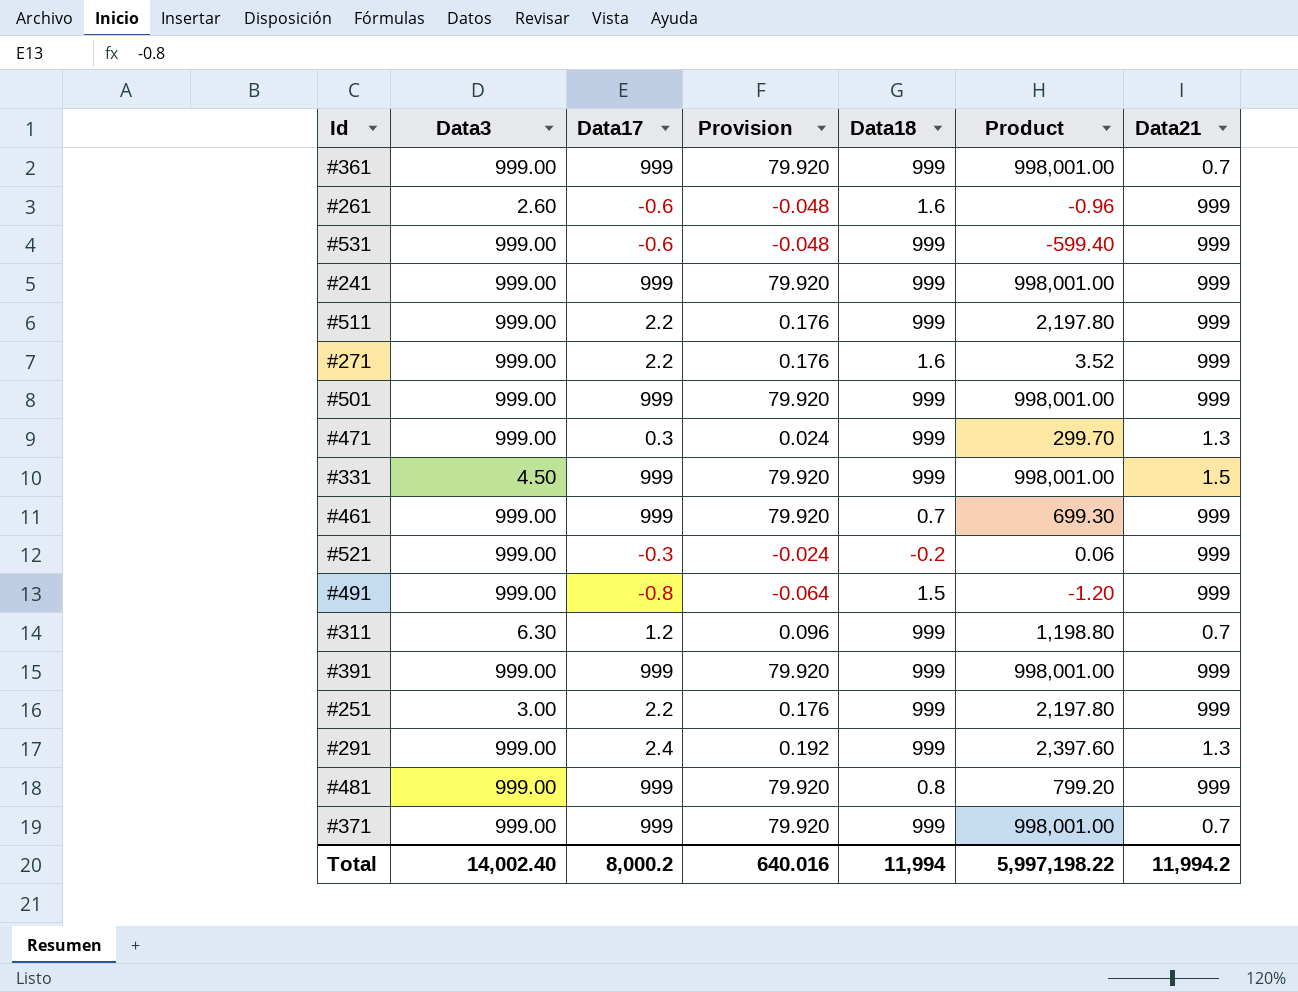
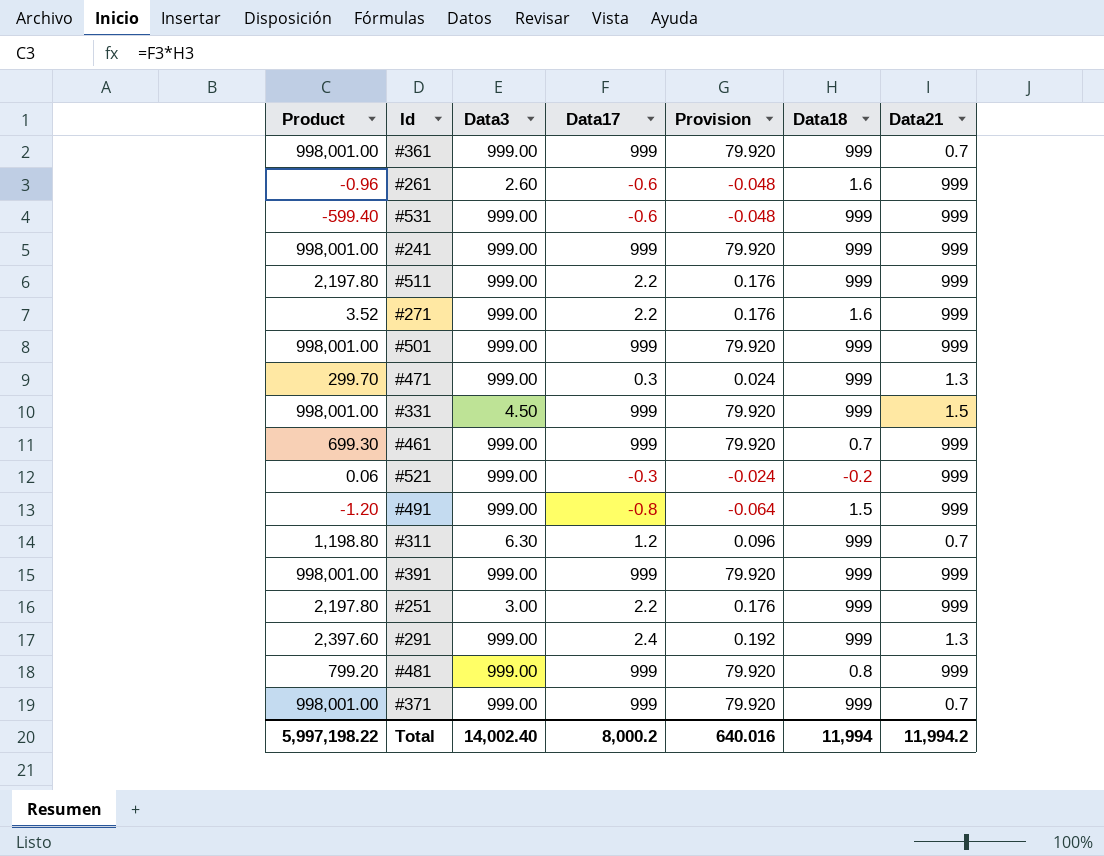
column Product | position: 6 -> 1

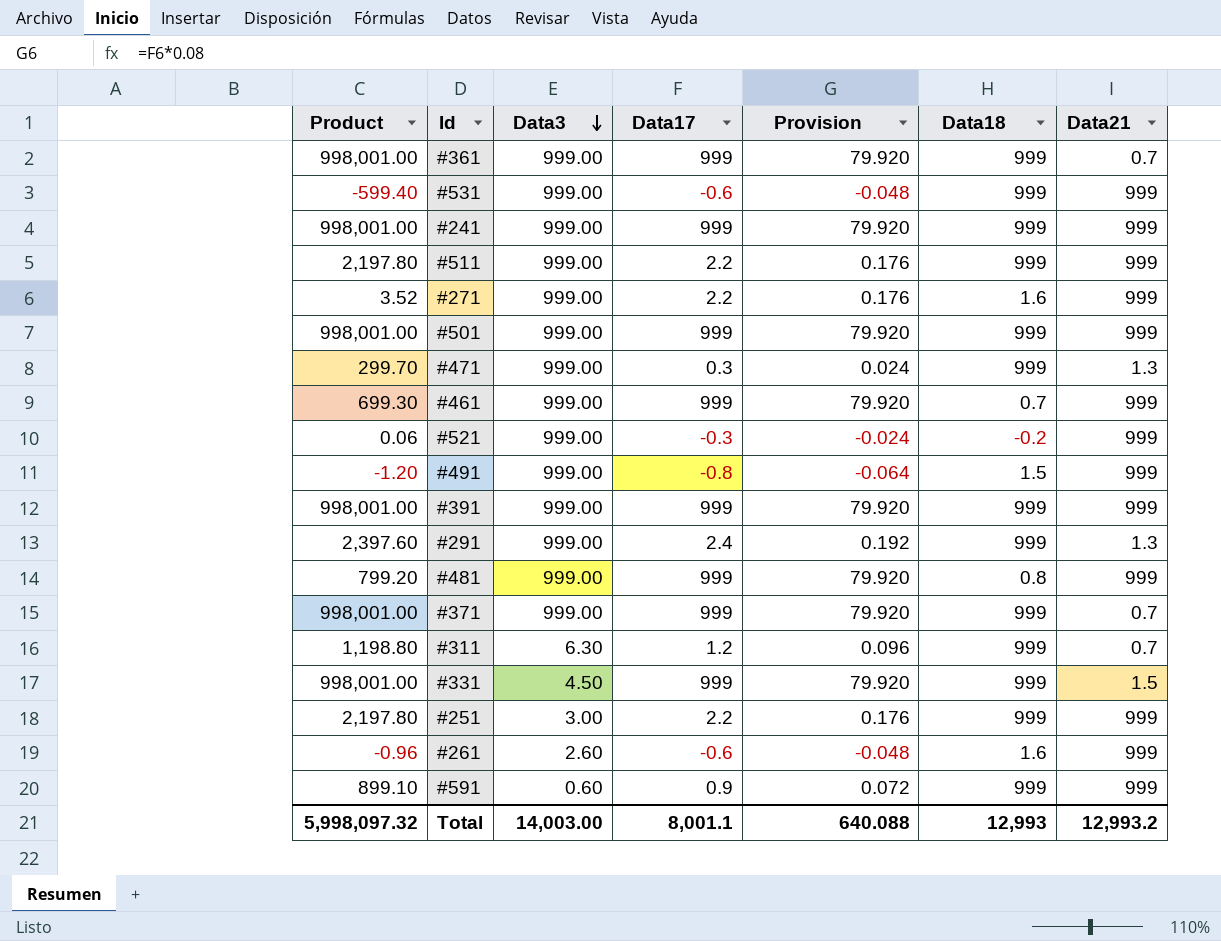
row order: none -> Data3 descending
row #591: none -> 899.10 | 0.60 | 0.9 | 0.072 | 999 | 999
Total | Product: 5,997,198.22 -> 5,998,097.32
Total | Data3: 14,002.40 -> 14,003.00
Total | Data17: 8,000.2 -> 8,001.1
Total | Provision: 640.016 -> 640.088
Total | Data18: 11,994 -> 12,993
Total | Data21: 11,994.2 -> 12,993.2

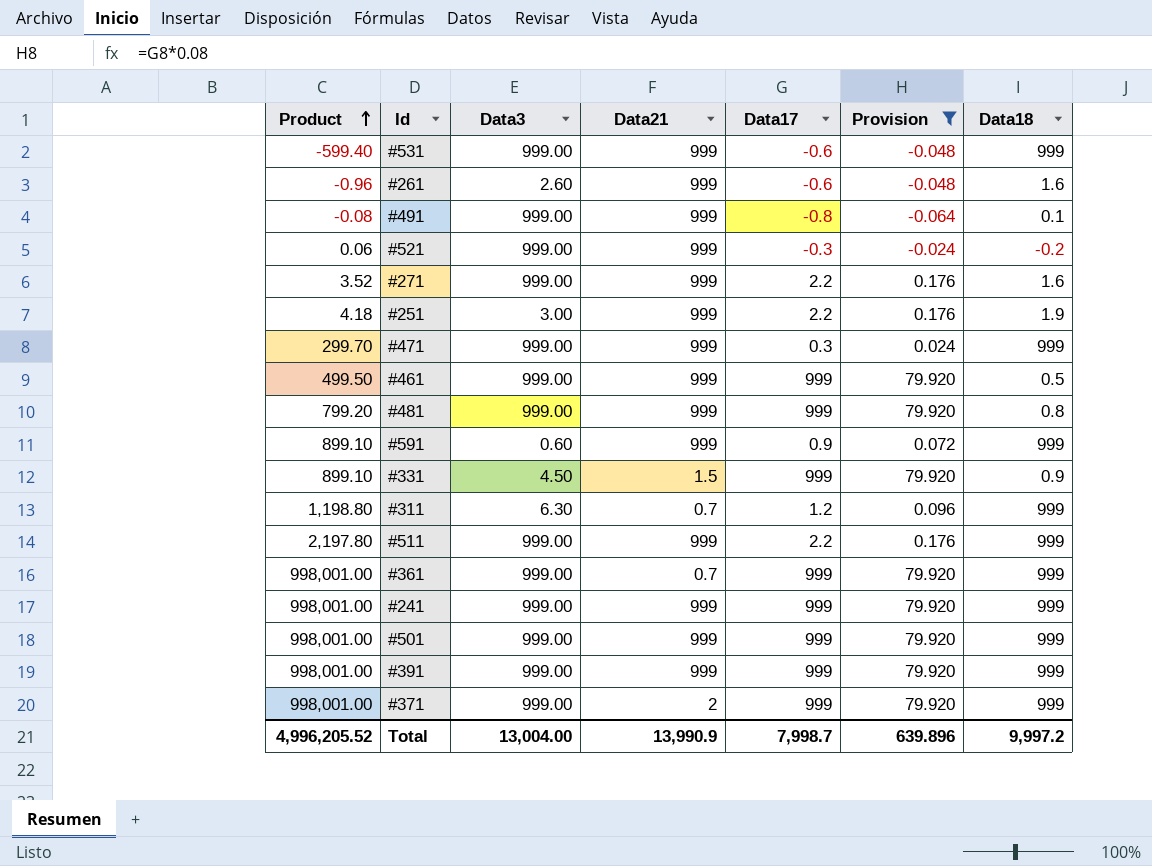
filter: none -> Provision != 0.192
row order: Data3 descending -> Product ascending
column Data21 | position: 7 -> 4
#491 | Product: -1.20 -> -0.08
#491 | Data18: 1.5 -> 0.1
#251 | Product: 2,197.80 -> 4.18
#251 | Data18: 999 -> 1.9
#471 | Data21: 1.3 -> 999
#461 | Product: 699.30 -> 499.50
#461 | Data18: 0.7 -> 0.5
#331 | Product: 998,001.00 -> 899.10
#331 | Data18: 999 -> 0.9
#371 | Data21: 0.7 -> 2
Total | Product: 5,998,097.32 -> 4,996,205.52
Total | Data3: 14,003.00 -> 13,004.00
Total | Data21: 12,993.2 -> 13,990.9
Total | Data17: 8,001.1 -> 7,998.7
Total | Provision: 640.088 -> 639.896
Total | Data18: 12,993 -> 9,997.2

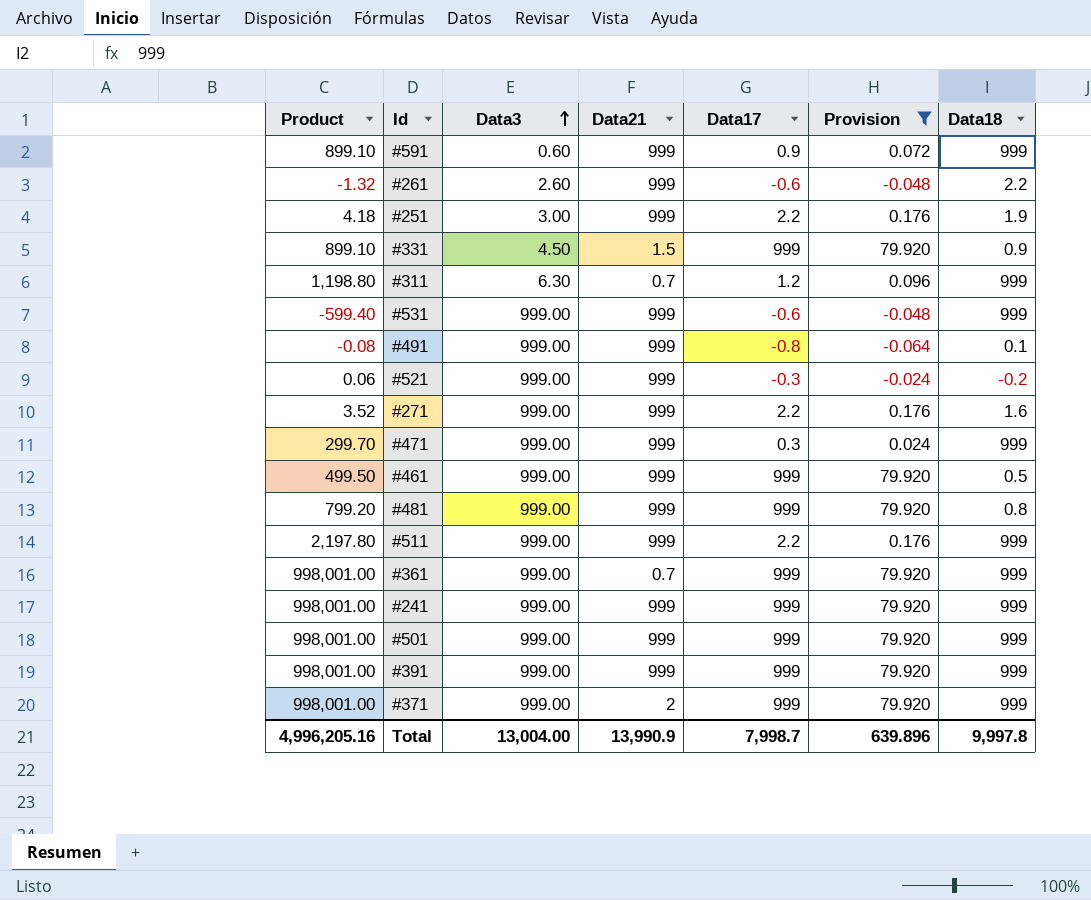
row order: Product ascending -> Data3 ascending
#261 | Product: -0.96 -> -1.32
#261 | Data18: 1.6 -> 2.2
Total | Product: 4,996,205.52 -> 4,996,205.16
Total | Data18: 9,997.2 -> 9,997.8

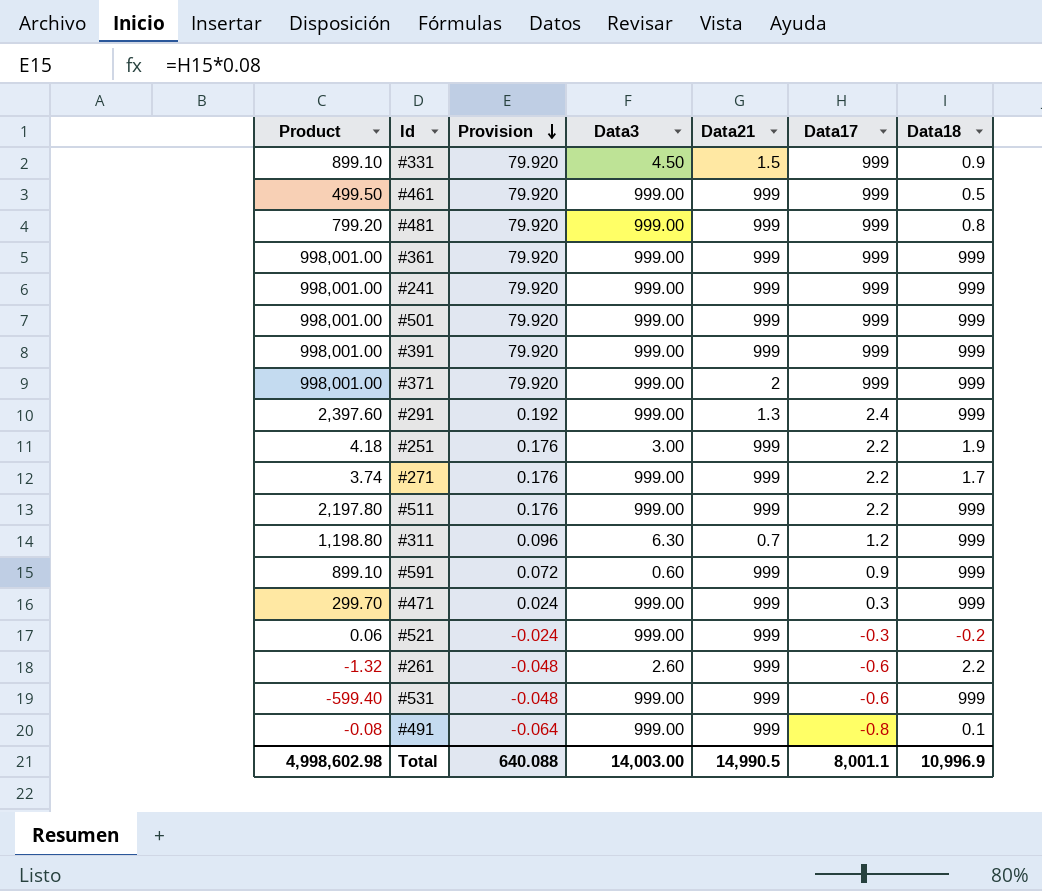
filter: Provision != 0.192 -> none
row order: Data3 ascending -> Provision descending
column Provision | position: 6 -> 3
#361 | Data21: 0.7 -> 999
#271 | Product: 3.52 -> 3.74
#271 | Data18: 1.6 -> 1.7
Total | Product: 4,996,205.16 -> 4,998,602.98
Total | Provision: 639.896 -> 640.088
Total | Data3: 13,004.00 -> 14,003.00
Total | Data21: 13,990.9 -> 14,990.5
Total | Data17: 7,998.7 -> 8,001.1
Total | Data18: 9,997.8 -> 10,996.9

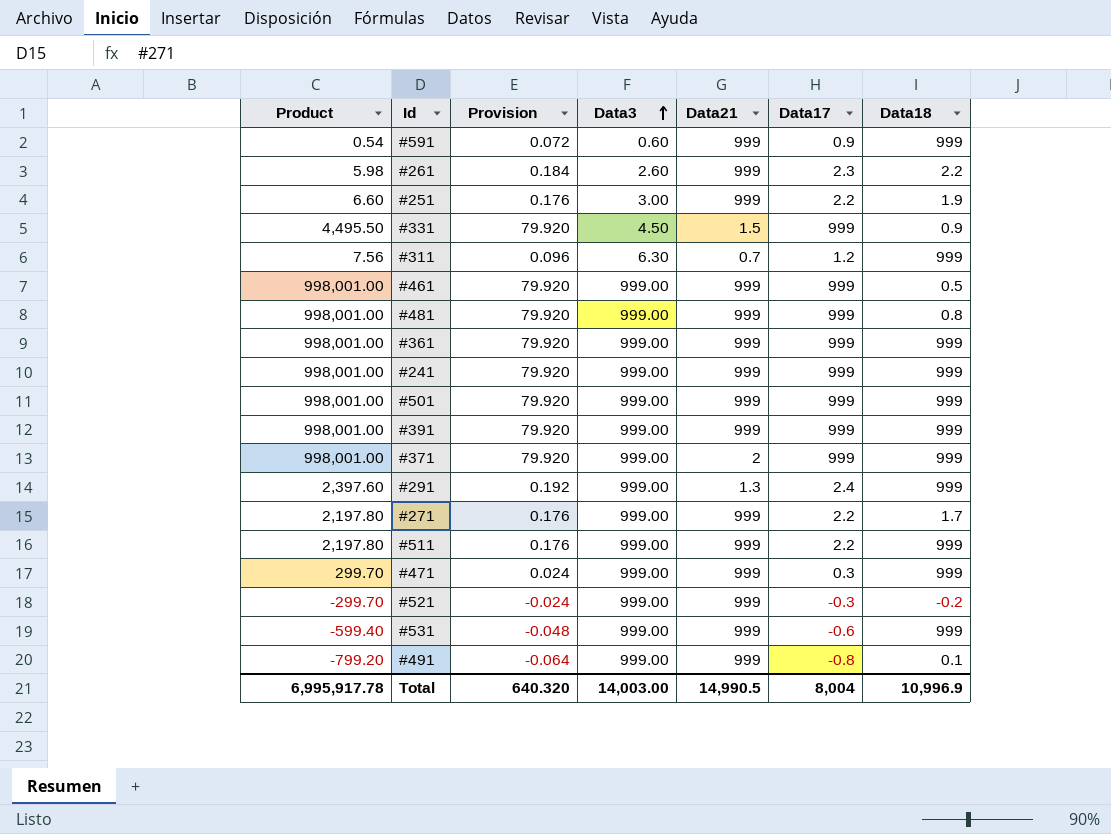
row order: Provision descending -> Data3 ascending
column Product | formula: [Data17] * [Data18] -> [Data3] * [Data17]
#261 | Provision: -0.048 -> 0.184
#261 | Data17: -0.6 -> 2.3
Total | Product: 4,998,602.98 -> 6,995,917.78
Total | Provision: 640.088 -> 640.320
Total | Data17: 8,001.1 -> 8,004

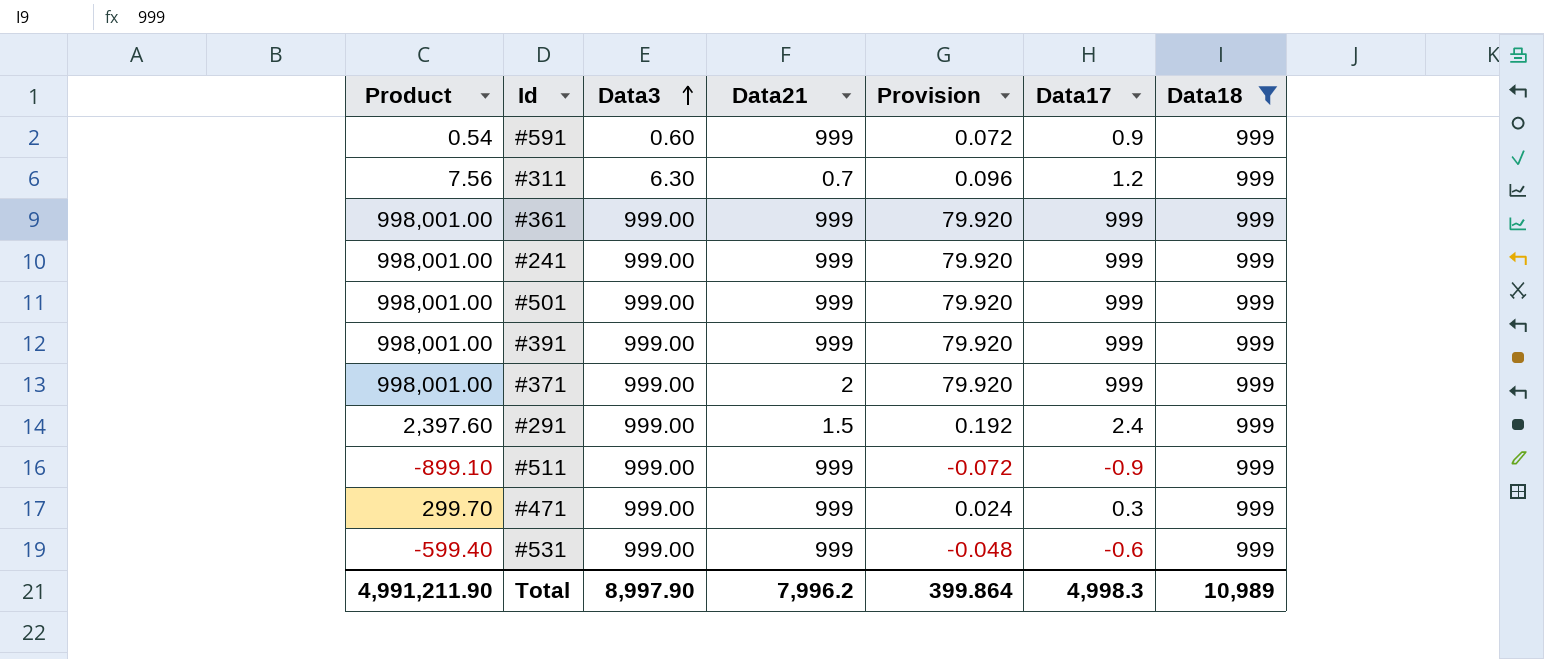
filter: none -> Data18 = 999
column Provision | position: 3 -> 5
#291 | Data21: 1.3 -> 1.5
#511 | Product: 2,197.80 -> -899.10
#511 | Provision: 0.176 -> -0.072
#511 | Data17: 2.2 -> -0.9
Total | Product: 6,995,917.78 -> 4,991,211.90
Total | Data3: 14,003.00 -> 8,997.90
Total | Data21: 14,990.5 -> 7,996.2
Total | Provision: 640.320 -> 399.864
Total | Data17: 8,004 -> 4,998.3
Total | Data18: 10,996.9 -> 10,989

